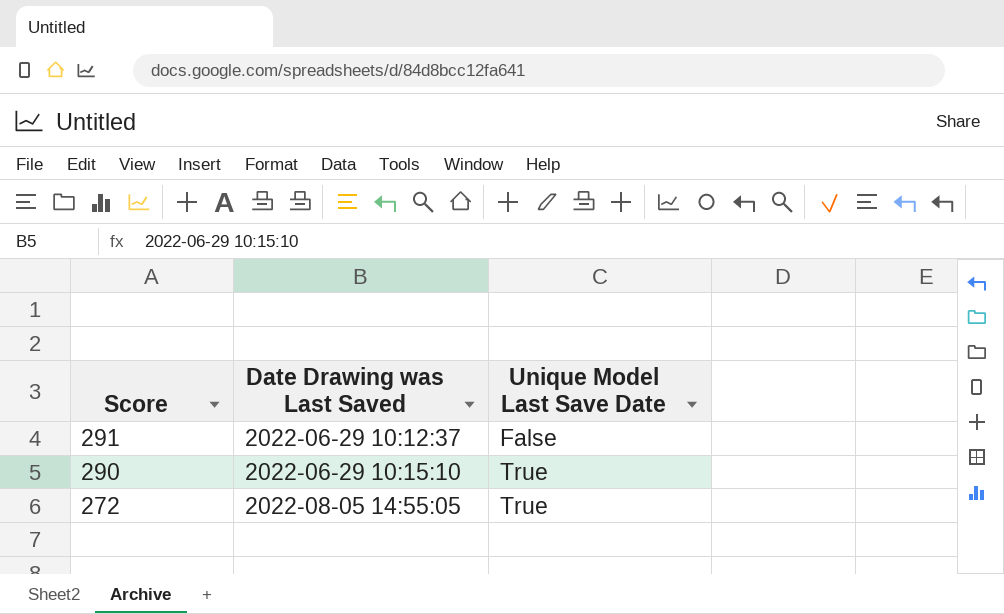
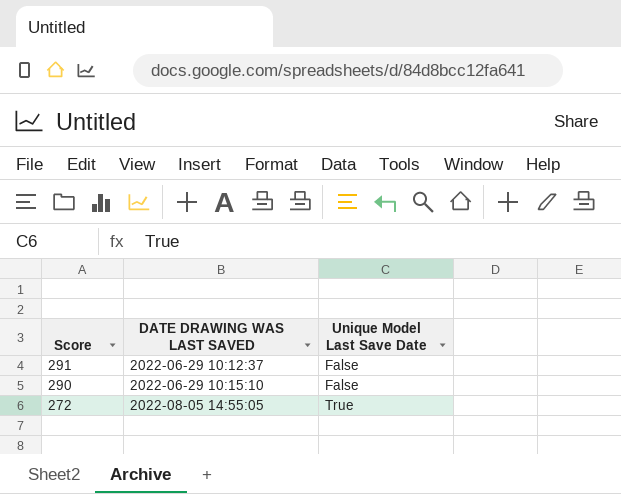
column name: Date Drawing was Last Saved -> DATE DRAWING WAS LAST SAVED
290 | Unique Model Last Save Date: True -> False

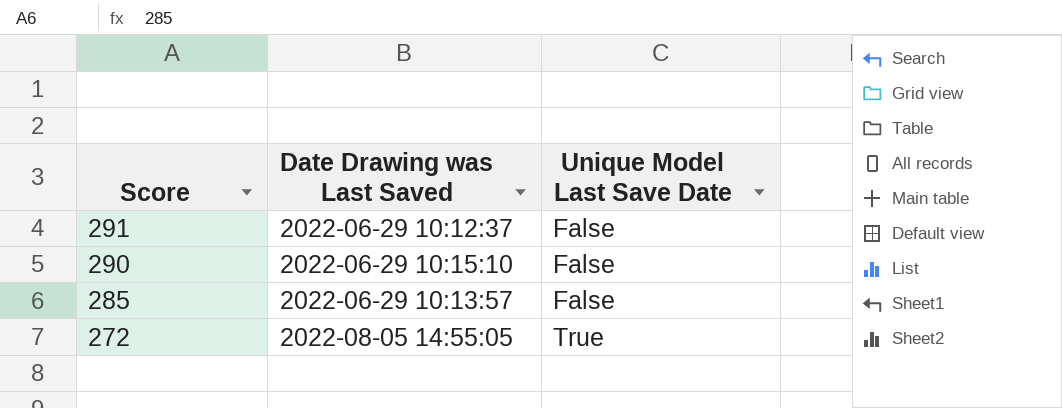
column name: DATE DRAWING WAS LAST SAVED -> Date Drawing was Last Saved
row 285: none -> 2022-06-29 10:13:57 | False

